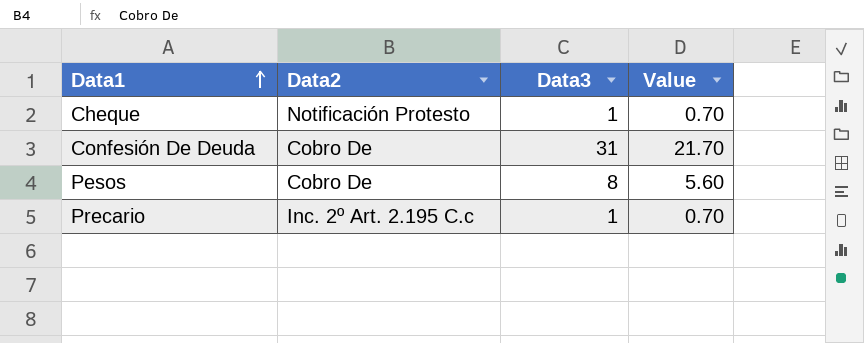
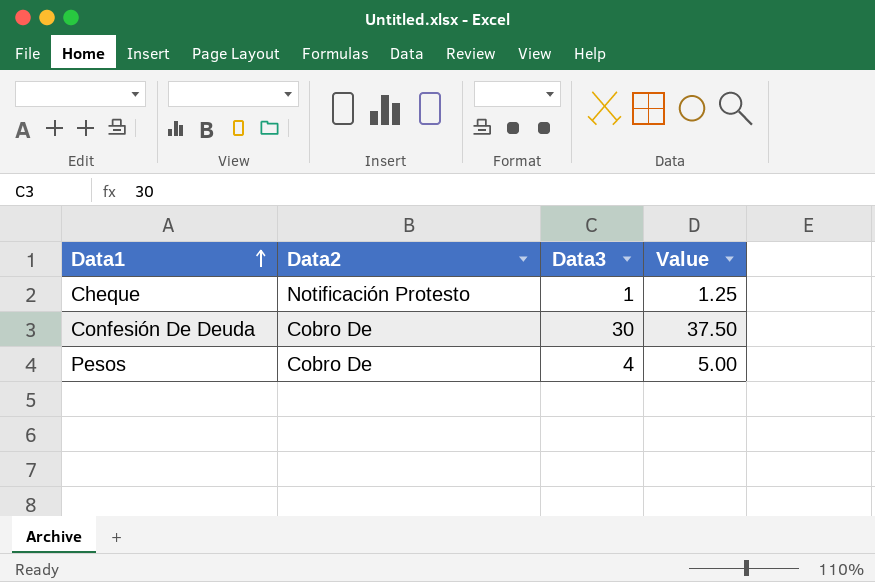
column Value | formula: [Data3] * 0.7 -> [Data3] * 1.25
row Precario: Inc. 2º Art. 2.195 C.c | 1 | 0.70 -> none
Confesión De Deuda | Data3: 31 -> 30
Pesos | Data3: 8 -> 4

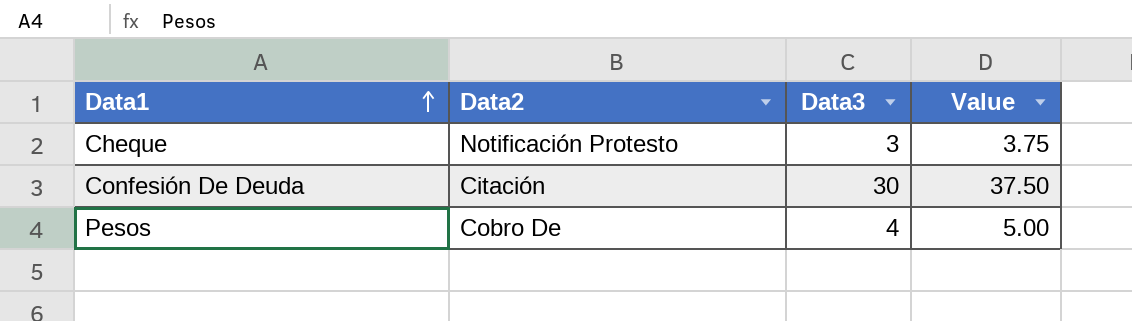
Cheque | Data3: 1 -> 3
Cheque | Value: 1.25 -> 3.75
Confesión De Deuda | Data2: Cobro De -> Citación

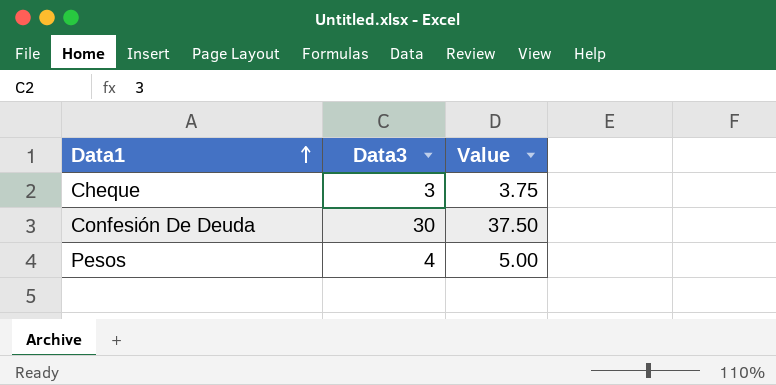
column Data2 | position: 2 -> none

